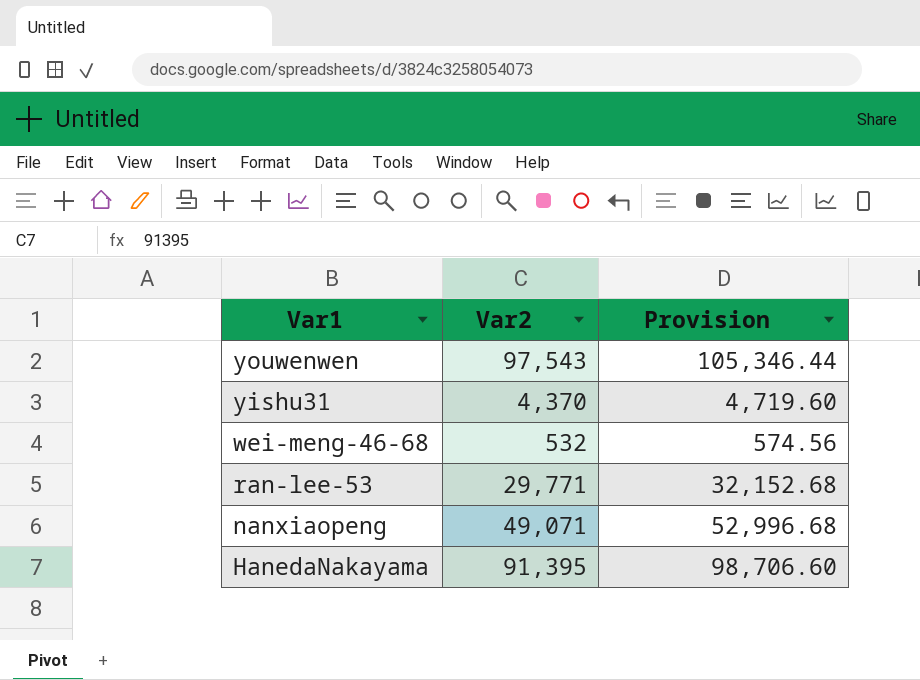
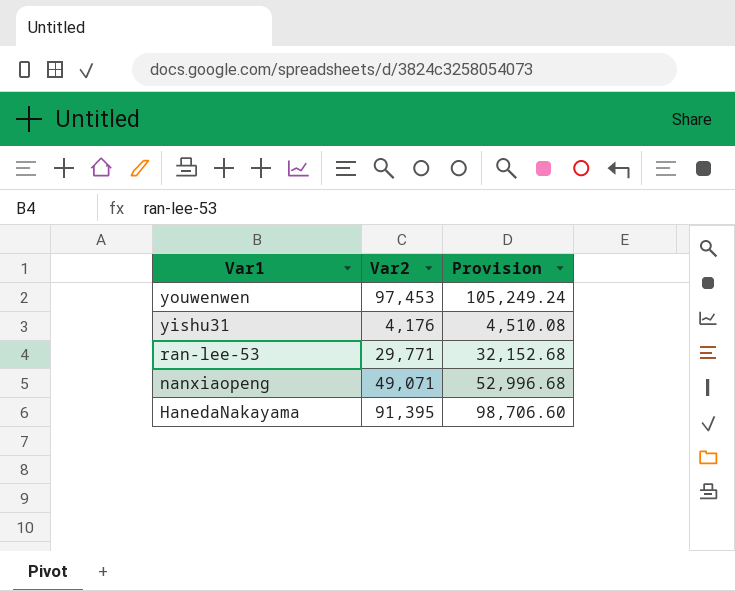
row wei-meng-46-68: 532 | 574.56 -> none
youwenwen | Var2: 97,543 -> 97,453
youwenwen | Provision: 105,346.44 -> 105,249.24
yishu31 | Var2: 4,370 -> 4,176
yishu31 | Provision: 4,719.60 -> 4,510.08

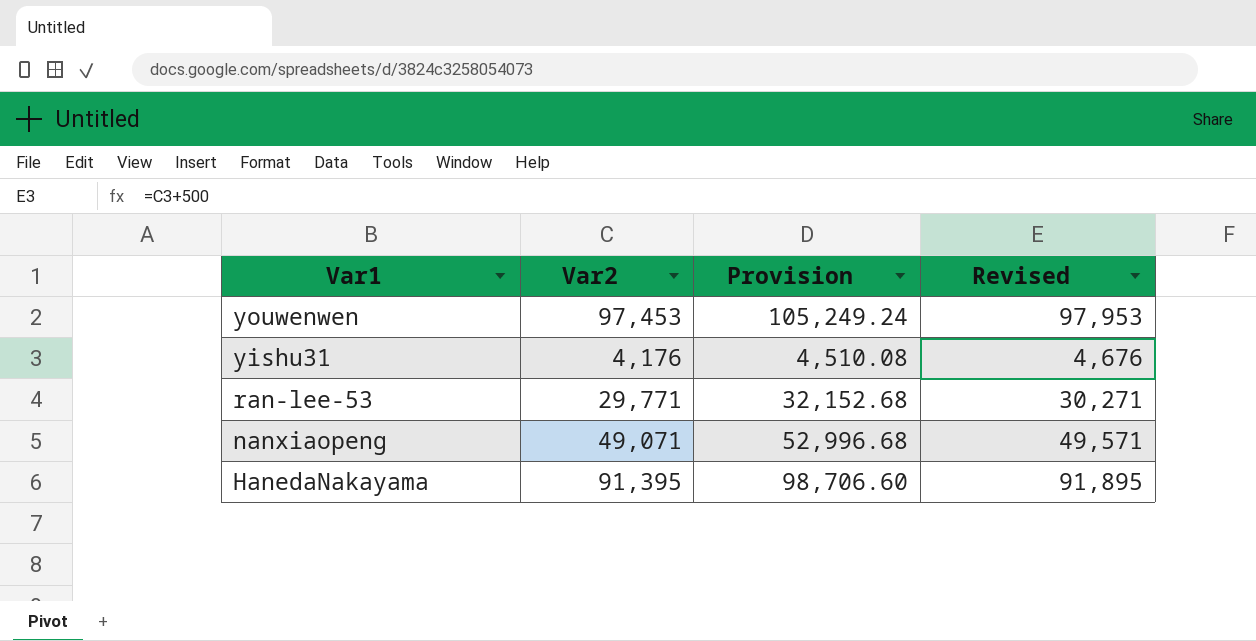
column Revised | formula: none -> [Var2] + 500

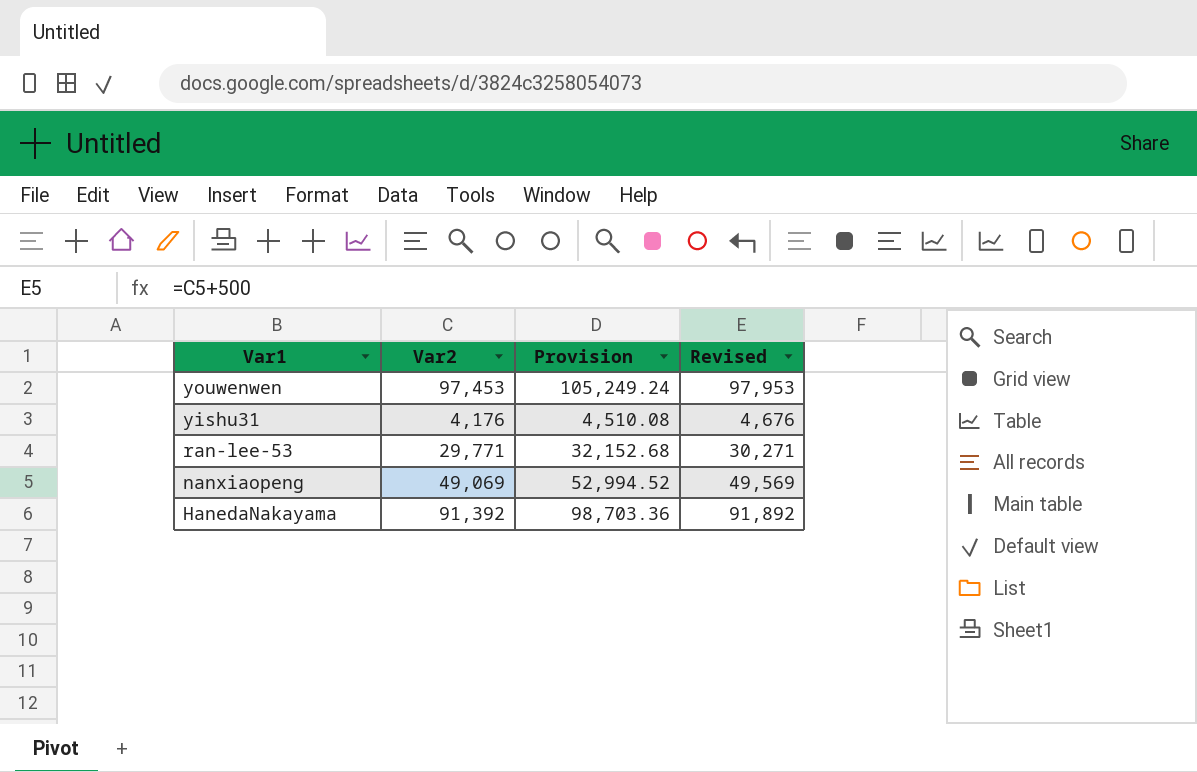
nanxiaopeng | Var2: 49,071 -> 49,069
nanxiaopeng | Provision: 52,996.68 -> 52,994.52
nanxiaopeng | Revised: 49,571 -> 49,569
HanedaNakayama | Var2: 91,395 -> 91,392
HanedaNakayama | Provision: 98,706.60 -> 98,703.36
HanedaNakayama | Revised: 91,895 -> 91,892

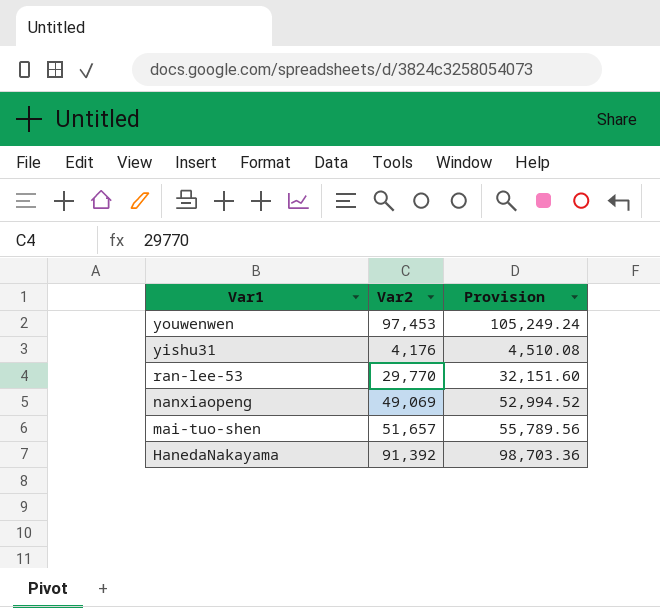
column Revised | formula: [Var2] + 500 -> none
ran-lee-53 | Var2: 29,771 -> 29,770
ran-lee-53 | Provision: 32,152.68 -> 32,151.60
row mai-tuo-shen: none -> 51,657 | 55,789.56

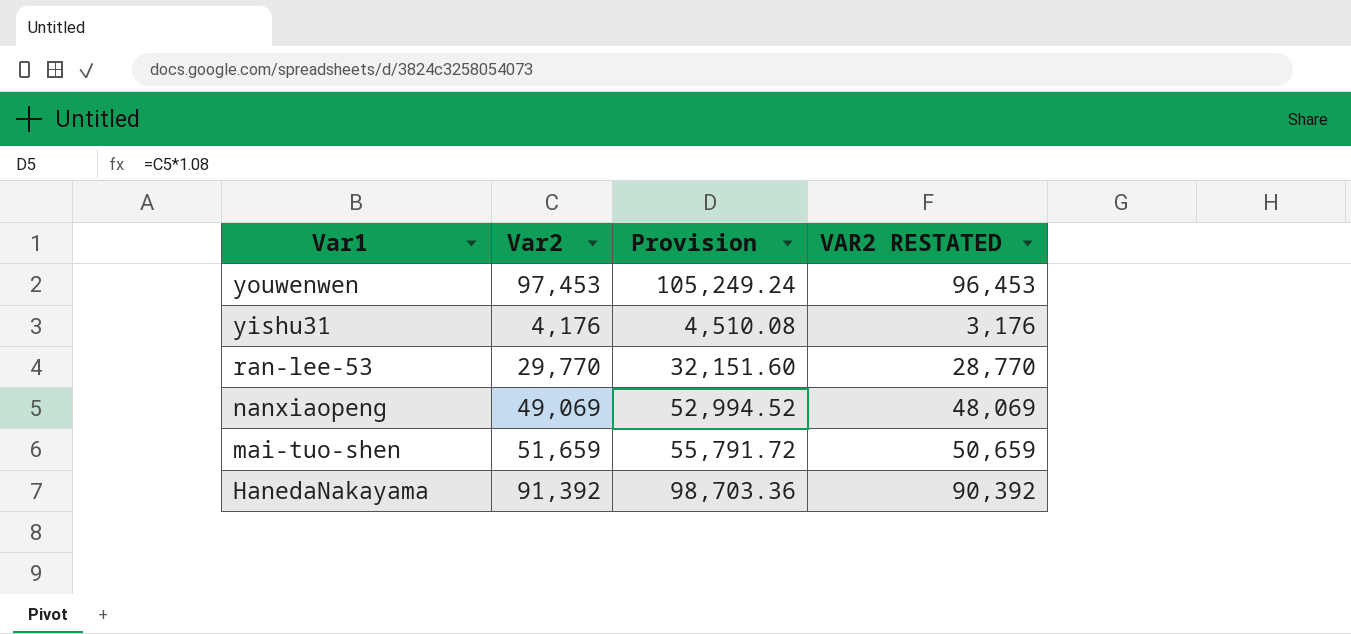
column VAR2 RESTATED | formula: none -> [Var2] - 1000
mai-tuo-shen | Var2: 51,657 -> 51,659
mai-tuo-shen | Provision: 55,789.56 -> 55,791.72

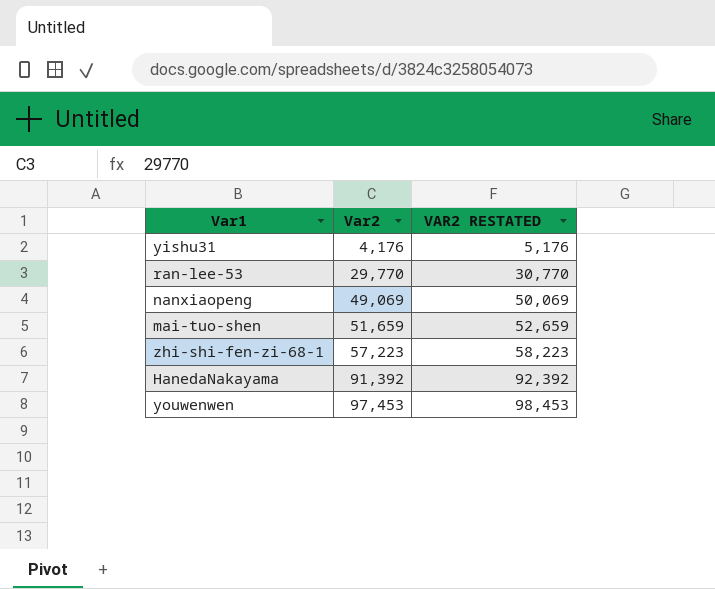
row order: Var1 descending -> Var2 ascending
column Provision | formula: [Var2] * 1.08 -> none
column VAR2 RESTATED | formula: [Var2] - 1000 -> [Var2] + 1000
row zhi-shi-fen-zi-68-1: none -> 57,223 | 58,223

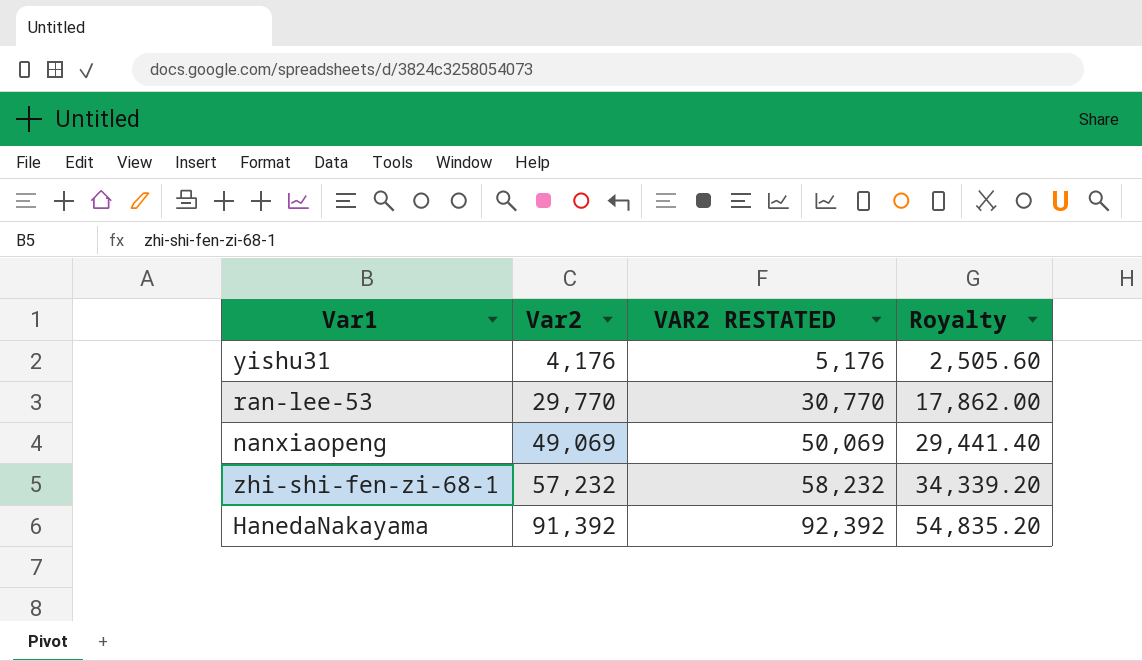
column Royalty | formula: none -> [Var2] * 0.6
row mai-tuo-shen: 51,659 | 52,659 -> none
row youwenwen: 97,453 | 98,453 -> none
zhi-shi-fen-zi-68-1 | Var2: 57,223 -> 57,232
zhi-shi-fen-zi-68-1 | VAR2 RESTATED: 58,223 -> 58,232

